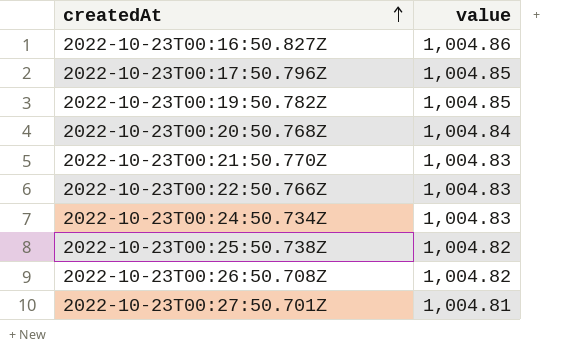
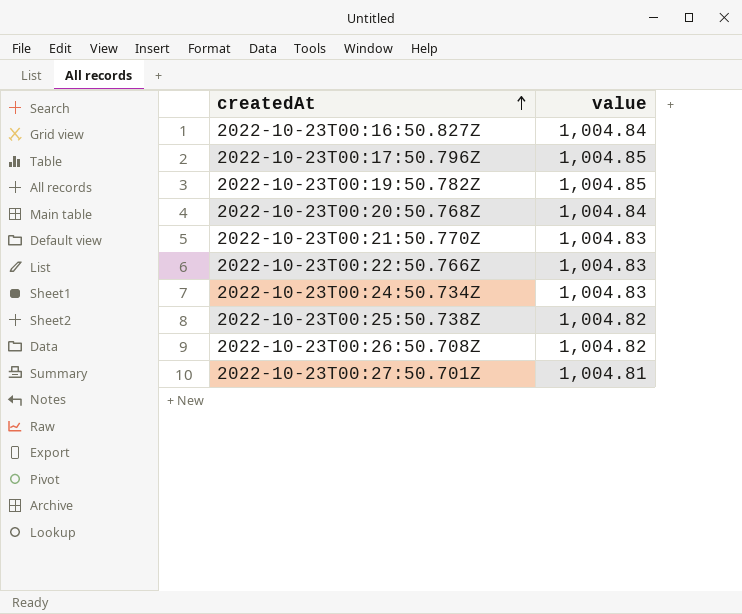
2022-10-23T00:16:50.827Z | value: 1,004.86 -> 1,004.84

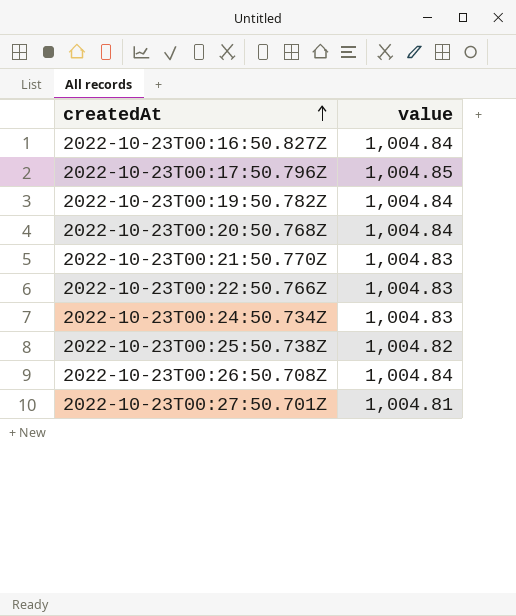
2022-10-23T00:19:50.782Z | value: 1,004.85 -> 1,004.84
2022-10-23T00:26:50.708Z | value: 1,004.82 -> 1,004.84

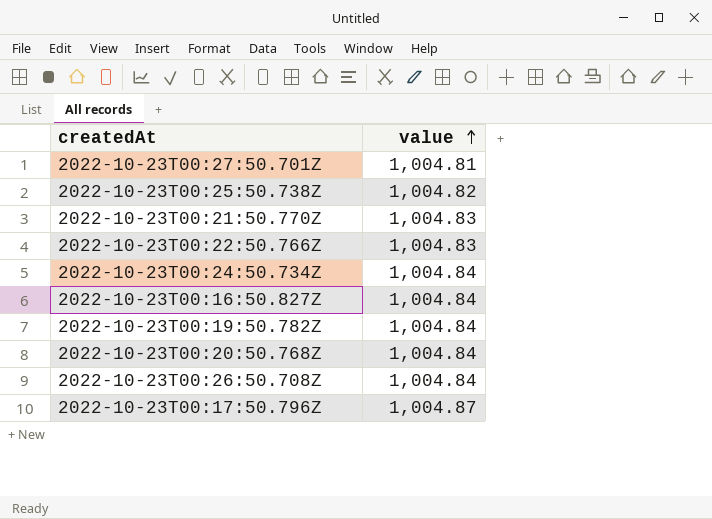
row order: createdAt ascending -> value ascending
2022-10-23T00:24:50.734Z | value: 1,004.83 -> 1,004.84
2022-10-23T00:17:50.796Z | value: 1,004.85 -> 1,004.87

